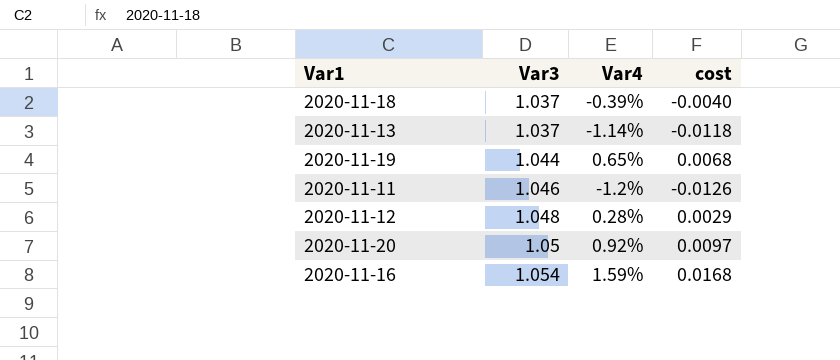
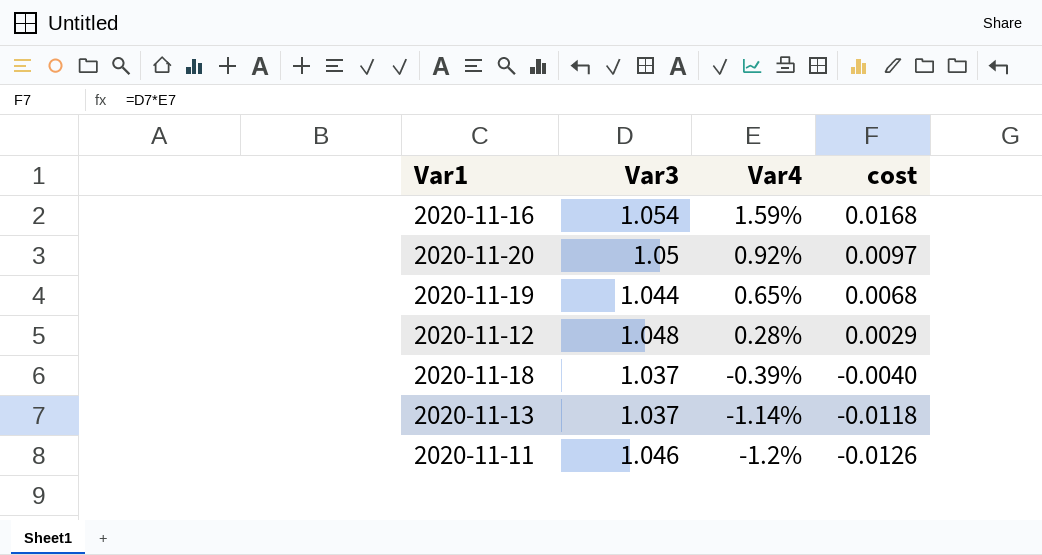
row order: Var3 ascending -> Var4 descending

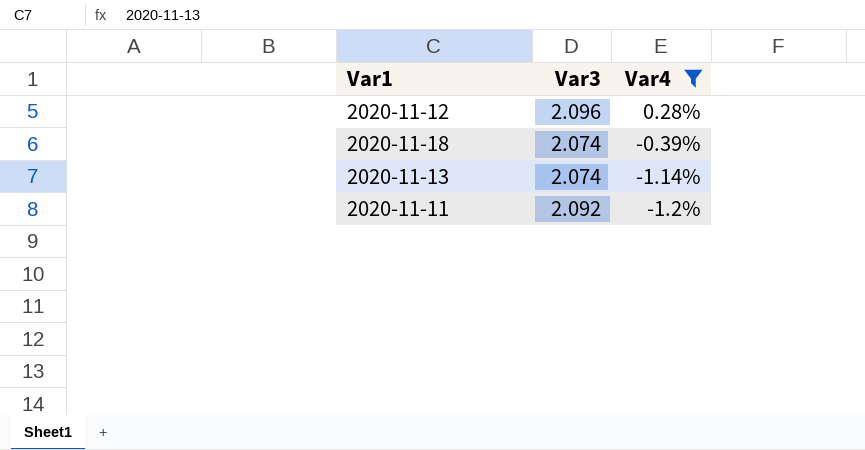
filter: none -> Var4 <= 0.28%
column cost | formula: [Var3] * [Var4] -> none
2020-11-12 | Var3: 1.048 -> 2.096
2020-11-18 | Var3: 1.037 -> 2.074
2020-11-13 | Var3: 1.037 -> 2.074
2020-11-11 | Var3: 1.046 -> 2.092

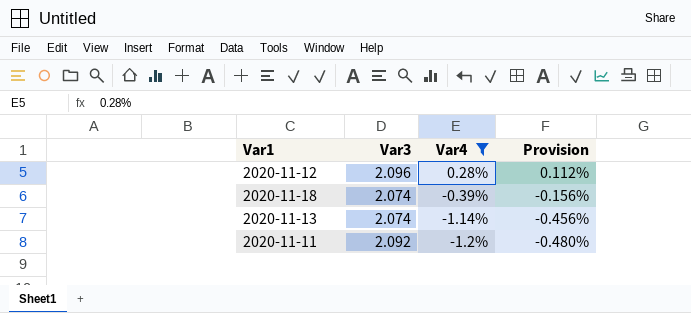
column Provision | formula: none -> [Var4] * 0.4

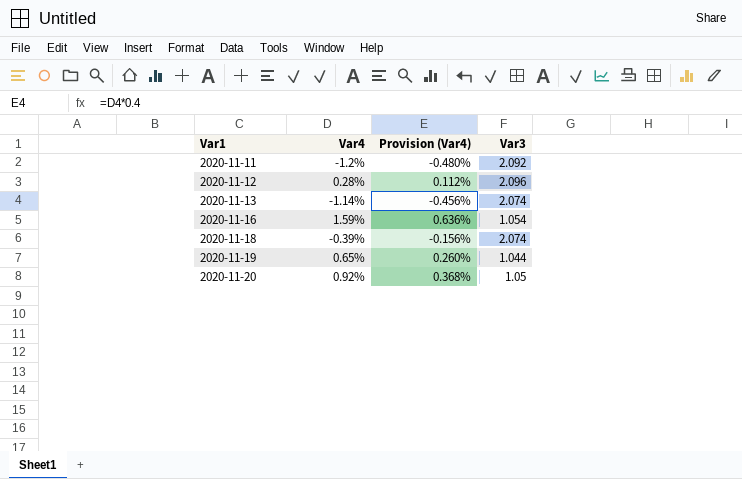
filter: Var4 <= 0.28% -> none
row order: Var4 descending -> Var1 ascending
column name: Provision -> Provision (Var4)
column Var3 | position: 2 -> 4

